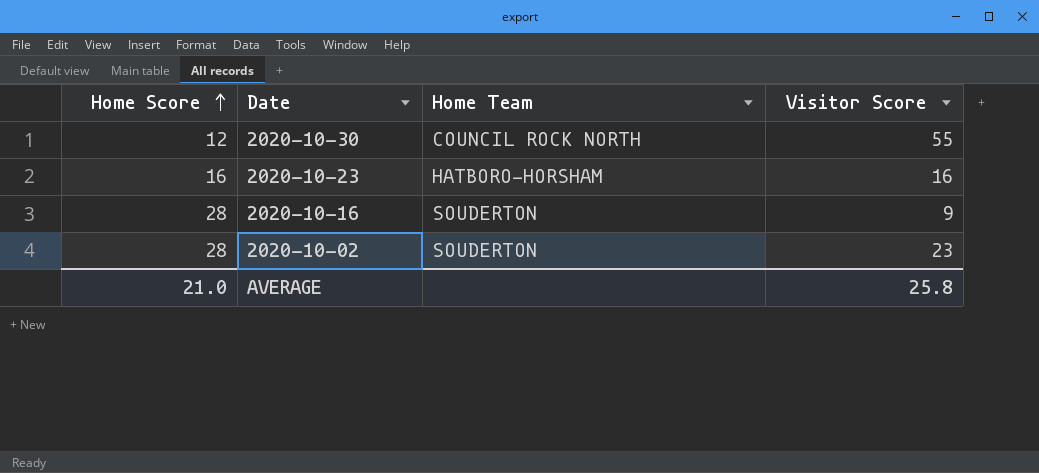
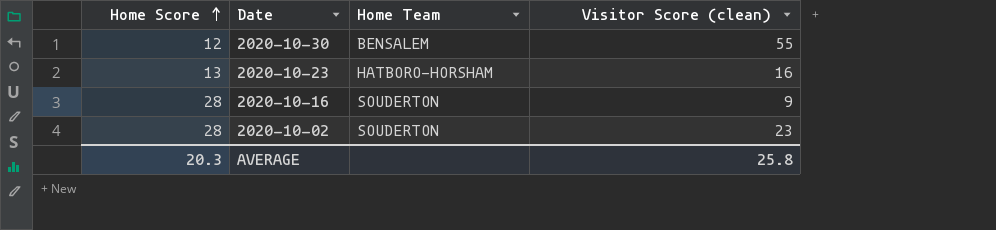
column name: Visitor Score -> Visitor Score (clean)
2020-10-30 | Home Team: COUNCIL ROCK NORTH -> BENSALEM
2020-10-23 | Home Score: 16 -> 13
AVERAGE | Home Score: 21.0 -> 20.3

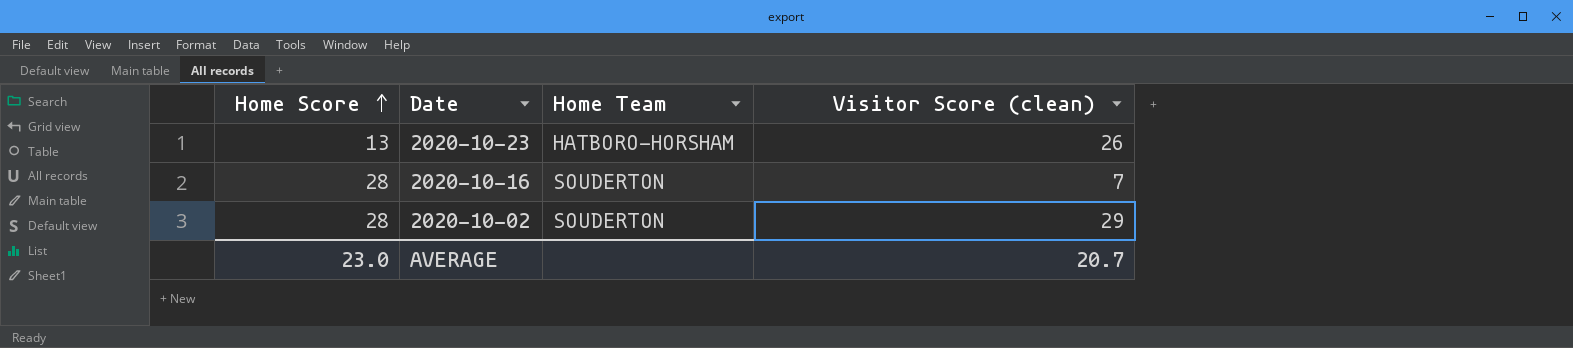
row 2020-10-30: 12 | BENSALEM | 55 -> none
2020-10-23 | Visitor Score (clean): 16 -> 26
2020-10-16 | Visitor Score (clean): 9 -> 7
2020-10-02 | Visitor Score (clean): 23 -> 29
AVERAGE | Home Score: 20.3 -> 23.0
AVERAGE | Visitor Score (clean): 25.8 -> 20.7

